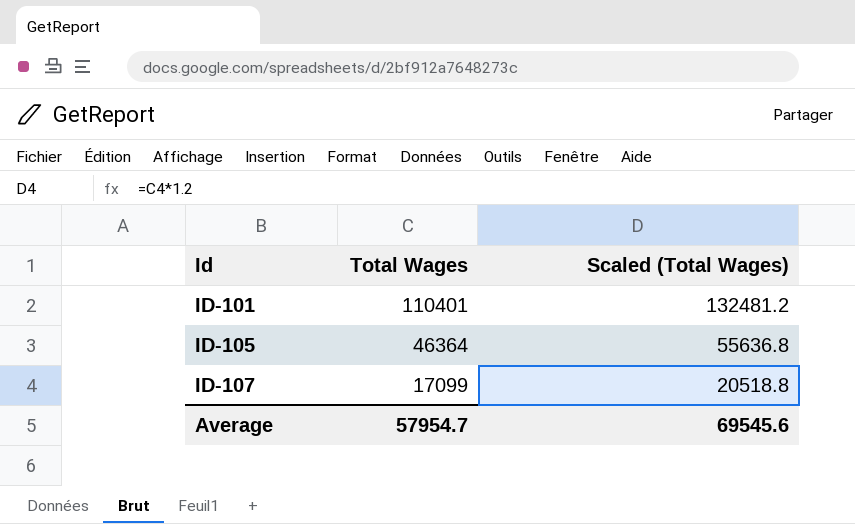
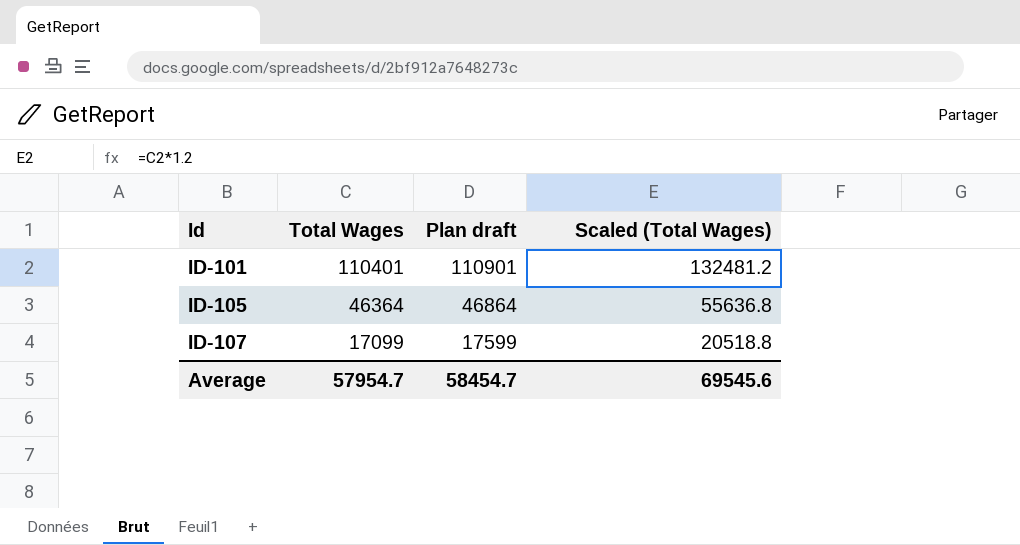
column Plan draft | formula: none -> [Total Wages] + 500

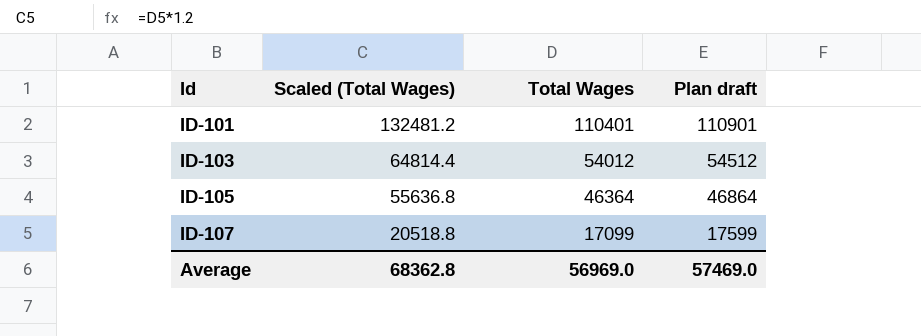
column Scaled (Total Wages) | position: 4 -> 2
row ID-103: none -> 64814.4 | 54012 | 54512
Average | Scaled (Total Wages): 69545.6 -> 68362.8
Average | Total Wages: 57954.7 -> 56969.0
Average | Plan draft: 58454.7 -> 57469.0

